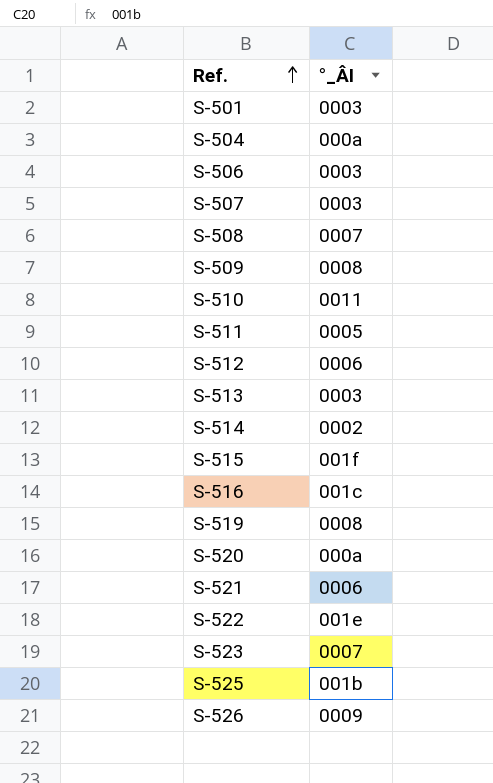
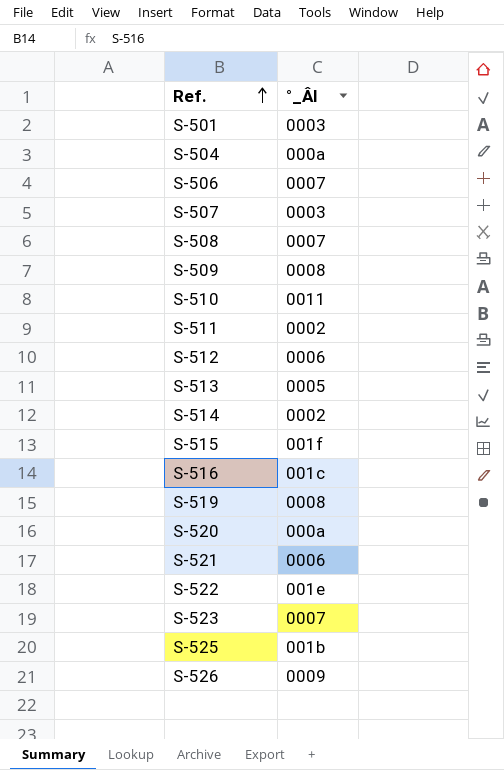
S-506 | °_ÂI: 0003 -> 0007
S-511 | °_ÂI: 0005 -> 0002
S-513 | °_ÂI: 0003 -> 0005

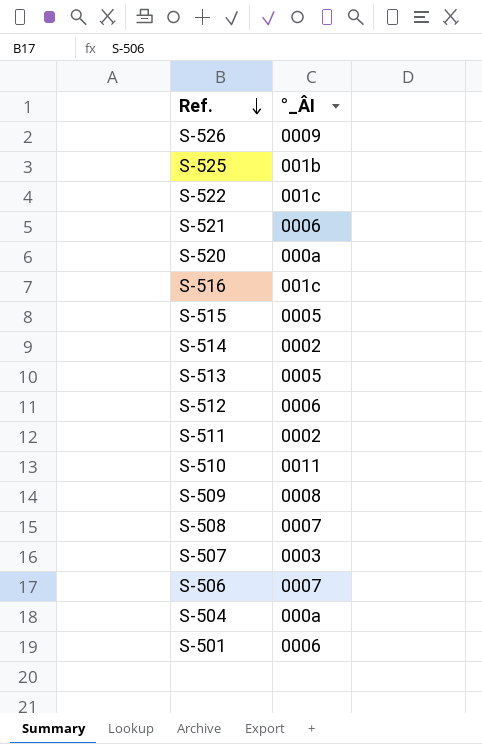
row order: Ref. ascending -> Ref. descending
row S-519: 0008 -> none
row S-523: 0007 -> none
S-522 | °_ÂI: 001e -> 001c
S-515 | °_ÂI: 001f -> 0005
S-501 | °_ÂI: 0003 -> 0006

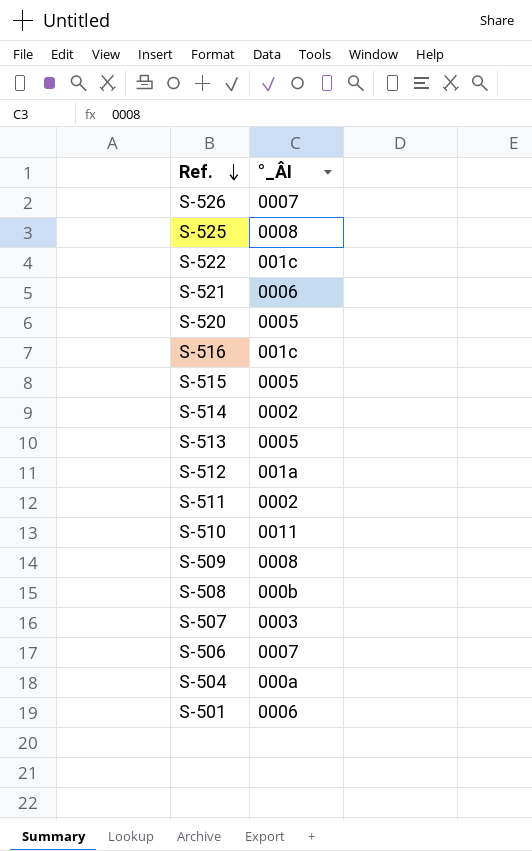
S-526 | °_ÂI: 0009 -> 0007
S-525 | °_ÂI: 001b -> 0008
S-520 | °_ÂI: 000a -> 0005
S-512 | °_ÂI: 0006 -> 001a
S-508 | °_ÂI: 0007 -> 000b

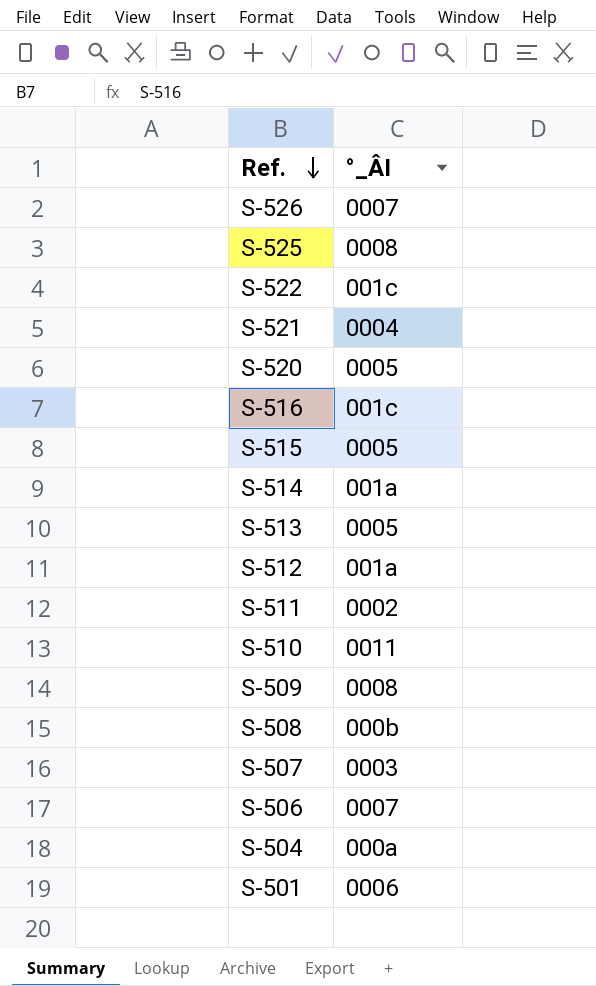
S-521 | °_ÂI: 0006 -> 0004
S-514 | °_ÂI: 0002 -> 001a

